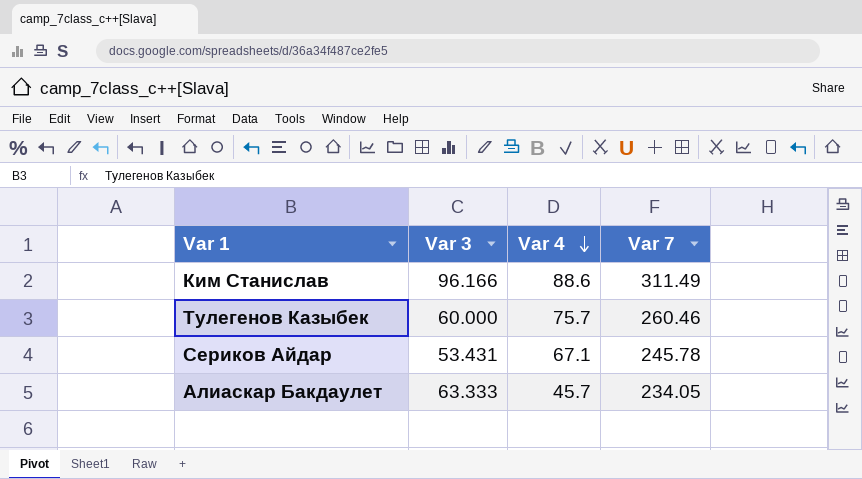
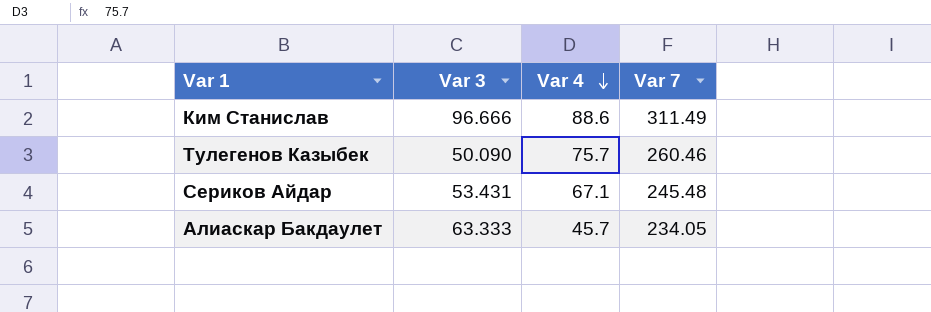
Ким Станислав | Var 3: 96.166 -> 96.666
Тулегенов Казыбек | Var 3: 60.000 -> 50.090
Сериков Айдар | Var 7: 245.78 -> 245.48

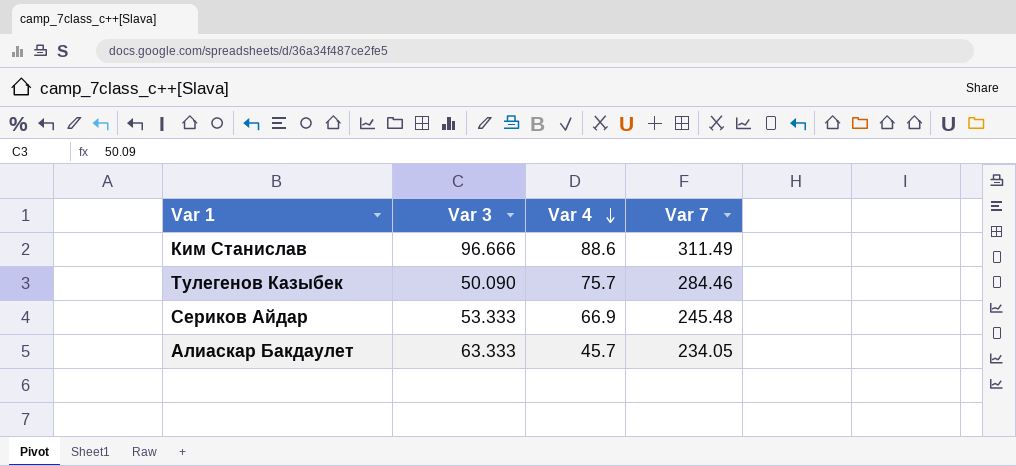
Тулегенов Казыбек | Var 7: 260.46 -> 284.46
Сериков Айдар | Var 3: 53.431 -> 53.333
Сериков Айдар | Var 4: 67.1 -> 66.9

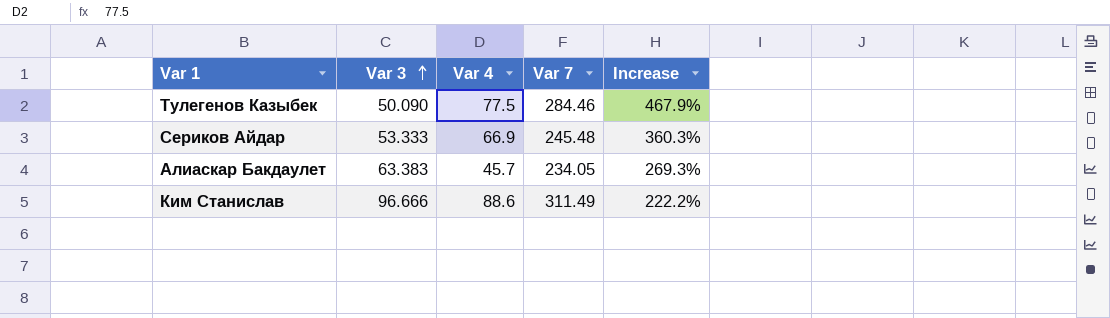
row order: Var 4 descending -> Var 3 ascending
column Increase | formula: none -> ([Var 7] - [Var 3]) / [Var 3]
Тулегенов Казыбек | Var 4: 75.7 -> 77.5
Алиаскар Бакдаулет | Var 3: 63.333 -> 63.383

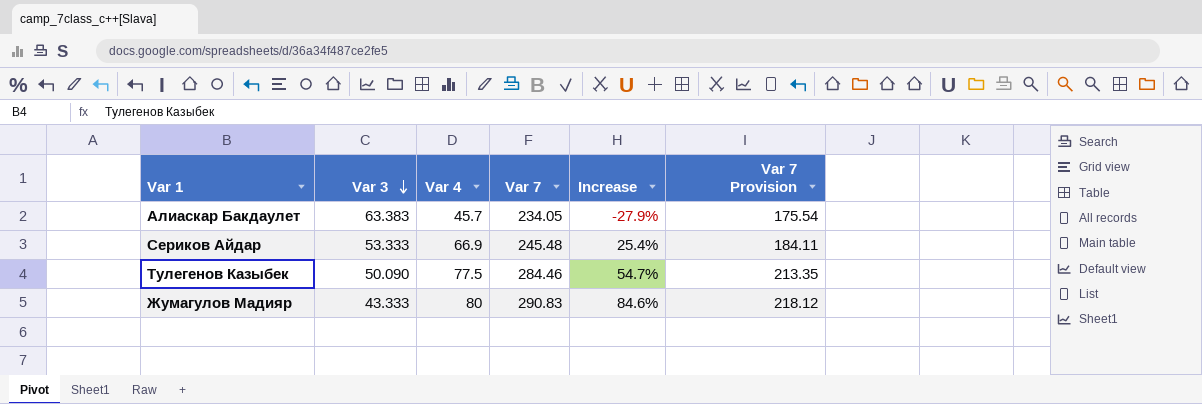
row order: Var 3 ascending -> Var 3 descending
column Increase | formula: ([Var 7] - [Var 3]) / [Var 3] -> ([Var 4] - [Var 3]) / [Var 3]
column Var 7 Provision | formula: none -> [Var 7] * 0.75
row Ким Станислав: 96.666 | 88.6 | 311.49 | 222.2% -> none
row Жумагулов Мадияр: none -> 43.333 | 80 | 290.83 | 84.6% | 218.12

